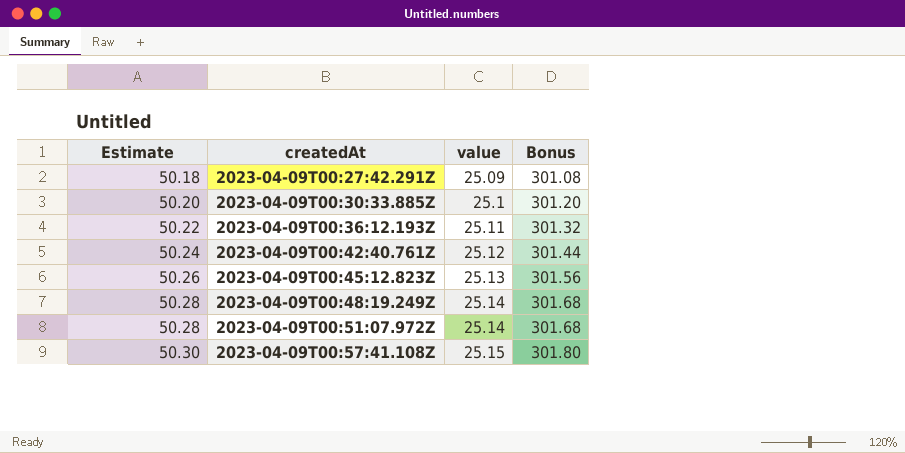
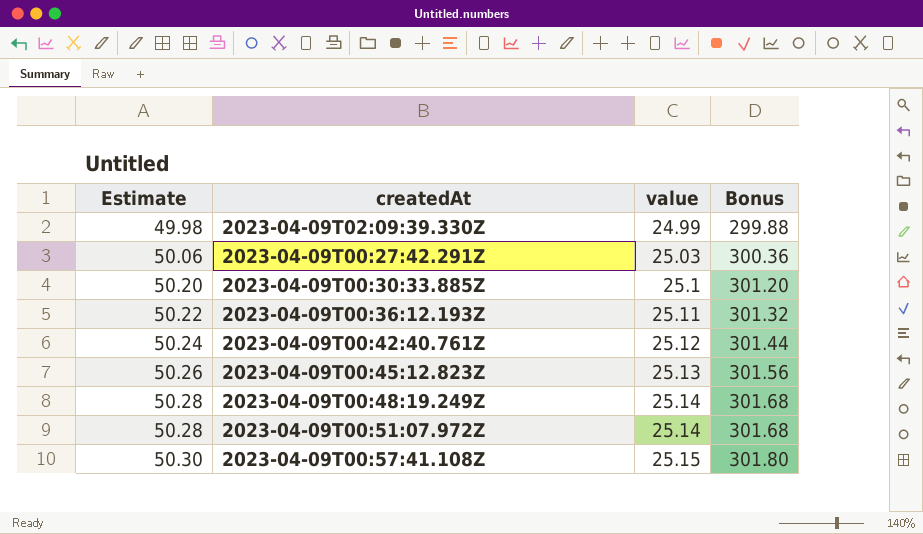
row 2023-04-09T02:09:39.330Z: none -> 49.98 | 24.99 | 299.88
2023-04-09T00:27:42.291Z | Estimate: 50.18 -> 50.06
2023-04-09T00:27:42.291Z | value: 25.09 -> 25.03
2023-04-09T00:27:42.291Z | Bonus: 301.08 -> 300.36

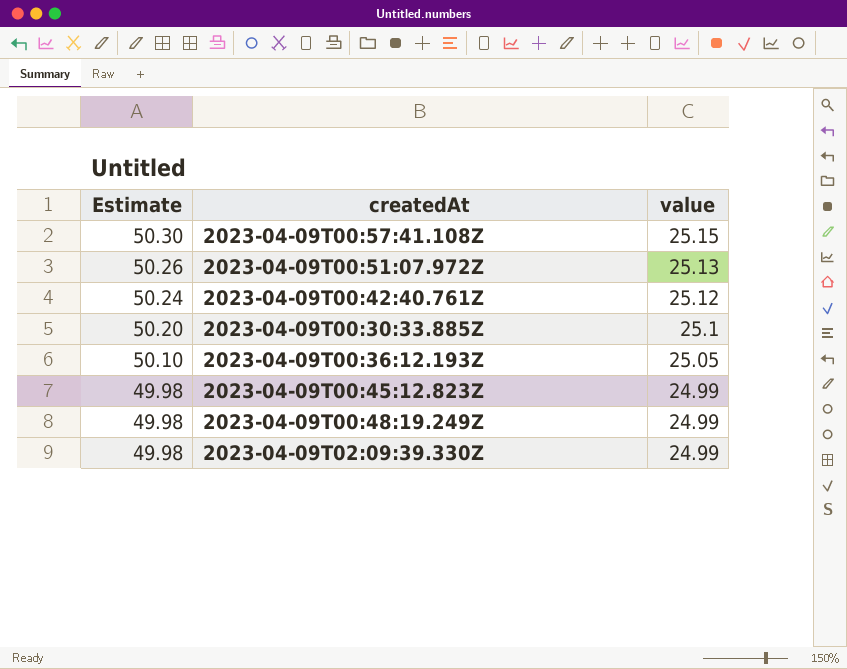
row order: Estimate ascending -> Estimate descending
column Bonus | formula: [value] * 12 -> none
row 2023-04-09T00:27:42.291Z: 50.06 | 25.03 | 300.36 -> none
2023-04-09T00:51:07.972Z | Estimate: 50.28 -> 50.26
2023-04-09T00:51:07.972Z | value: 25.14 -> 25.13
2023-04-09T00:36:12.193Z | Estimate: 50.22 -> 50.10
2023-04-09T00:36:12.193Z | value: 25.11 -> 25.05
2023-04-09T00:45:12.823Z | Estimate: 50.26 -> 49.98
2023-04-09T00:45:12.823Z | value: 25.13 -> 24.99
2023-04-09T00:48:19.249Z | Estimate: 50.28 -> 49.98
2023-04-09T00:48:19.249Z | value: 25.14 -> 24.99

